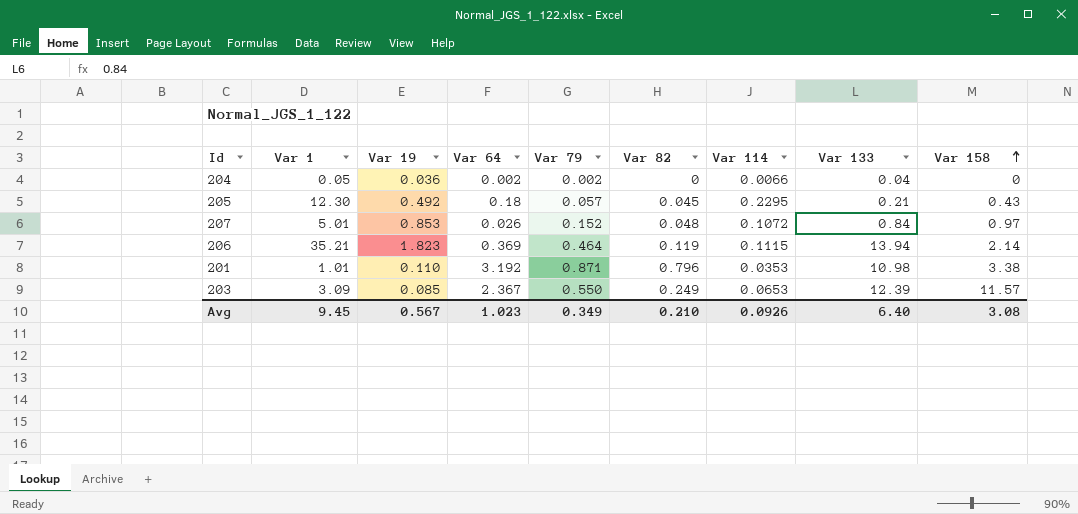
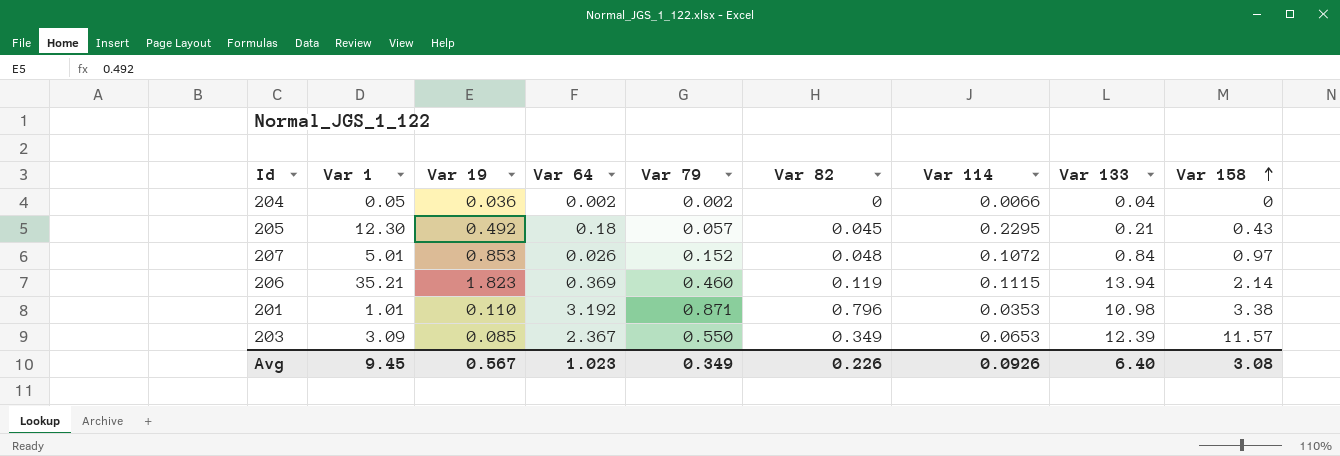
206 | Var 79: 0.464 -> 0.460
203 | Var 82: 0.249 -> 0.349
Avg | Var 82: 0.210 -> 0.226

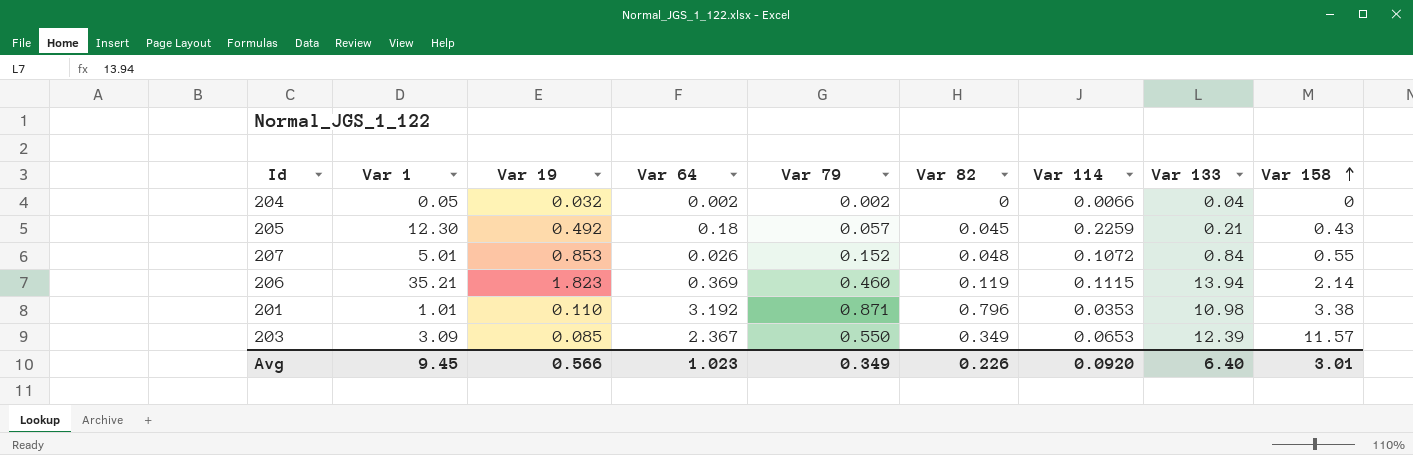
204 | Var 19: 0.036 -> 0.032
205 | Var 114: 0.2295 -> 0.2259
207 | Var 158: 0.97 -> 0.55
Avg | Var 19: 0.567 -> 0.566
Avg | Var 114: 0.0926 -> 0.0920
Avg | Var 158: 3.08 -> 3.01

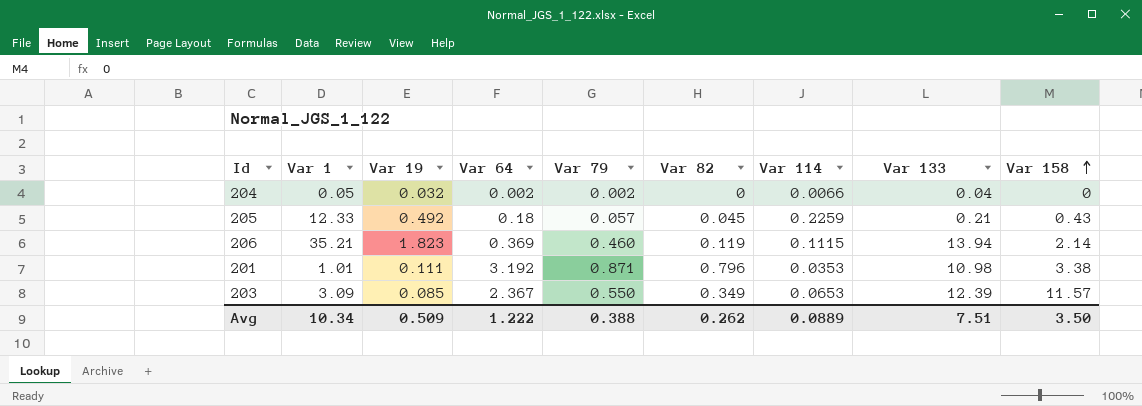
row 207: 5.01 | 0.853 | 0.026 | 0.152 | 0.048 | 0.1072 | 0.84 | 0.55 -> none
205 | Var 1: 12.30 -> 12.33
201 | Var 19: 0.110 -> 0.111
Avg | Var 1: 9.45 -> 10.34
Avg | Var 19: 0.566 -> 0.509
Avg | Var 64: 1.023 -> 1.222
Avg | Var 79: 0.349 -> 0.388
Avg | Var 82: 0.226 -> 0.262
Avg | Var 114: 0.0920 -> 0.0889
Avg | Var 133: 6.40 -> 7.51
Avg | Var 158: 3.01 -> 3.50

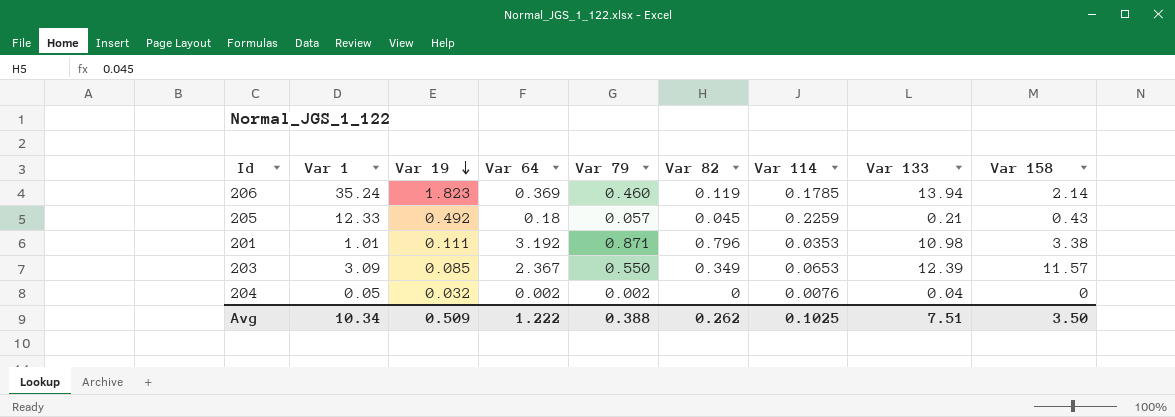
row order: Var 158 ascending -> Var 19 descending
206 | Var 1: 35.21 -> 35.24
206 | Var 114: 0.1115 -> 0.1785
204 | Var 114: 0.0066 -> 0.0076
Avg | Var 114: 0.0889 -> 0.1025

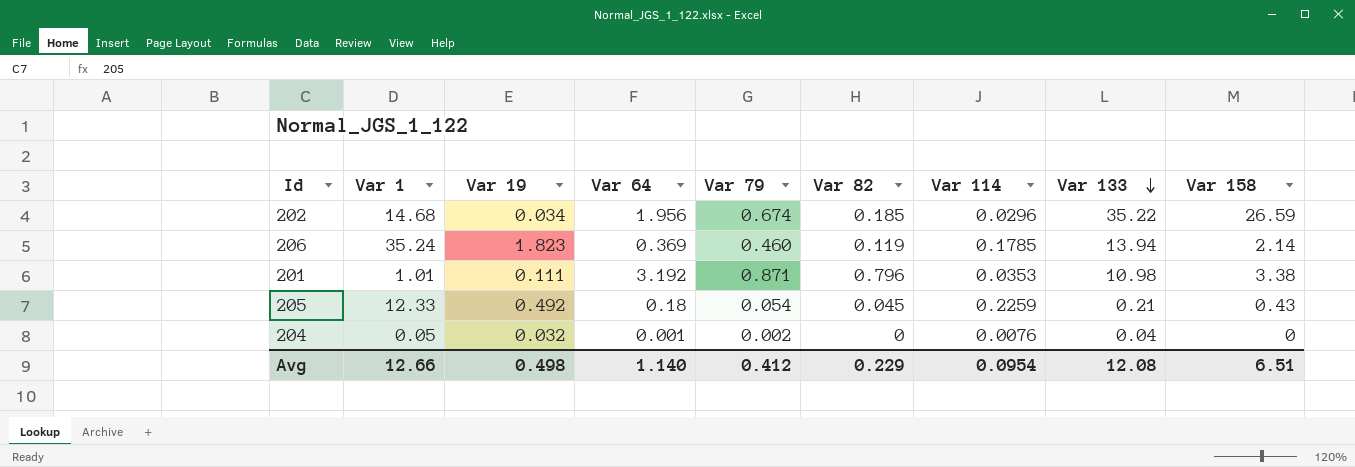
row order: Var 19 descending -> Var 133 descending
row 203: 3.09 | 0.085 | 2.367 | 0.550 | 0.349 | 0.0653 | 12.39 | 11.57 -> none
row 202: none -> 14.68 | 0.034 | 1.956 | 0.674 | 0.185 | 0.0296 | 35.22 | 26.59
205 | Var 79: 0.057 -> 0.054
204 | Var 64: 0.002 -> 0.001
Avg | Var 1: 10.34 -> 12.66
Avg | Var 19: 0.509 -> 0.498
Avg | Var 64: 1.222 -> 1.140
Avg | Var 79: 0.388 -> 0.412
Avg | Var 82: 0.262 -> 0.229
Avg | Var 114: 0.1025 -> 0.0954
Avg | Var 133: 7.51 -> 12.08
Avg | Var 158: 3.50 -> 6.51

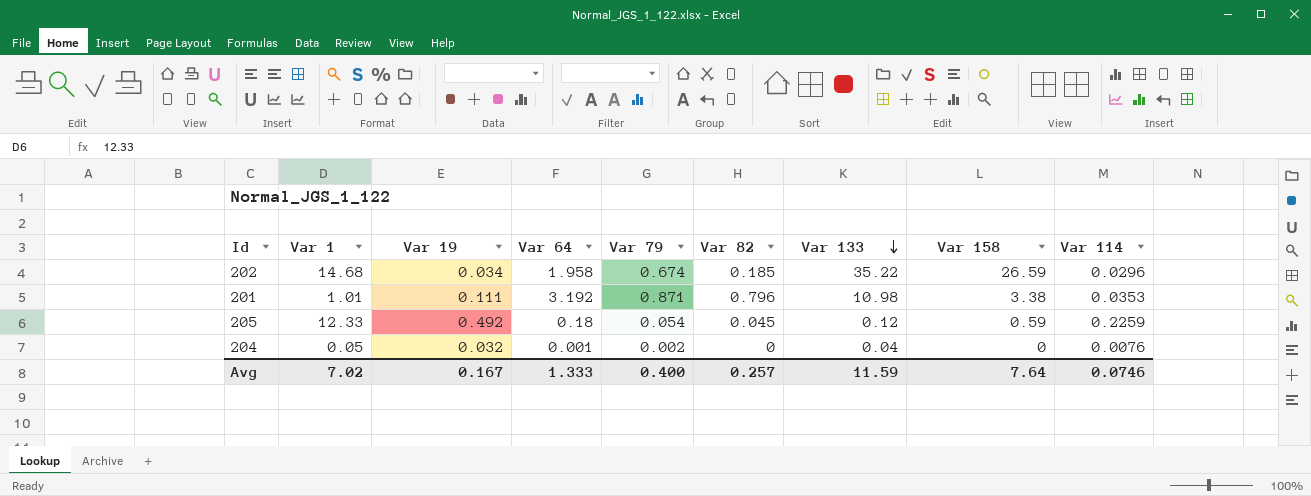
column Var 114 | position: 7 -> 9
row 206: 35.24 | 1.823 | 0.369 | 0.460 | 0.119 | 0.1785 | 13.94 | 2.14 -> none
202 | Var 64: 1.956 -> 1.958
205 | Var 133: 0.21 -> 0.12
205 | Var 158: 0.43 -> 0.59
Avg | Var 1: 12.66 -> 7.02
Avg | Var 19: 0.498 -> 0.167
Avg | Var 64: 1.140 -> 1.333
Avg | Var 79: 0.412 -> 0.400
Avg | Var 82: 0.229 -> 0.257
Avg | Var 133: 12.08 -> 11.59
Avg | Var 158: 6.51 -> 7.64
Avg | Var 114: 0.0954 -> 0.0746

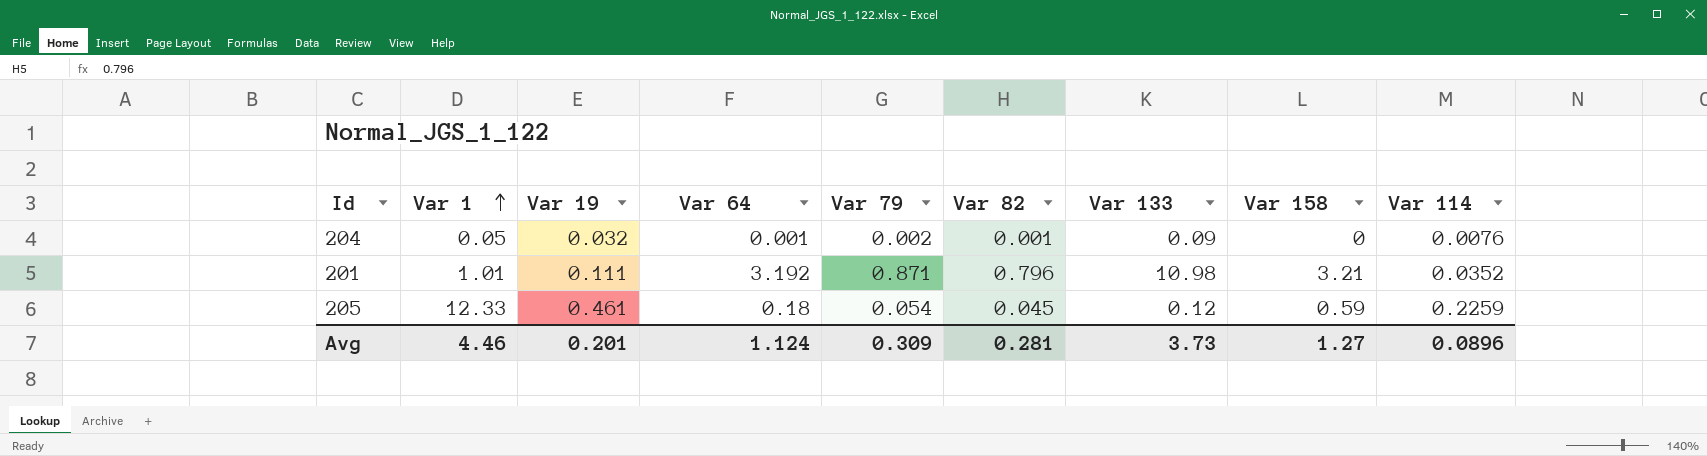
row order: Var 133 descending -> Var 1 ascending
row 202: 14.68 | 0.034 | 1.958 | 0.674 | 0.185 | 35.22 | 26.59 | 0.0296 -> none
204 | Var 82: 0 -> 0.001
204 | Var 133: 0.04 -> 0.09
201 | Var 158: 3.38 -> 3.21
201 | Var 114: 0.0353 -> 0.0352
205 | Var 19: 0.492 -> 0.461
Avg | Var 1: 7.02 -> 4.46
Avg | Var 19: 0.167 -> 0.201
Avg | Var 64: 1.333 -> 1.124
Avg | Var 79: 0.400 -> 0.309
Avg | Var 82: 0.257 -> 0.281
Avg | Var 133: 11.59 -> 3.73
Avg | Var 158: 7.64 -> 1.27
Avg | Var 114: 0.0746 -> 0.0896

